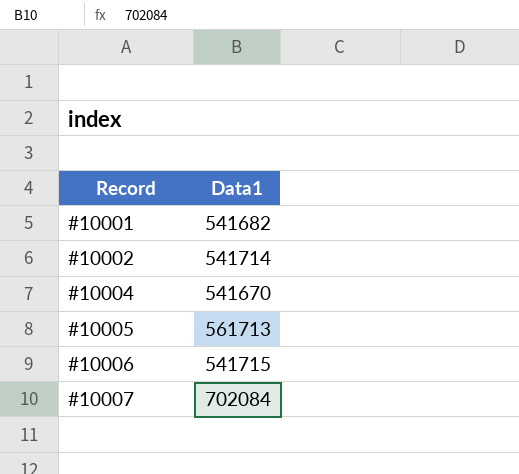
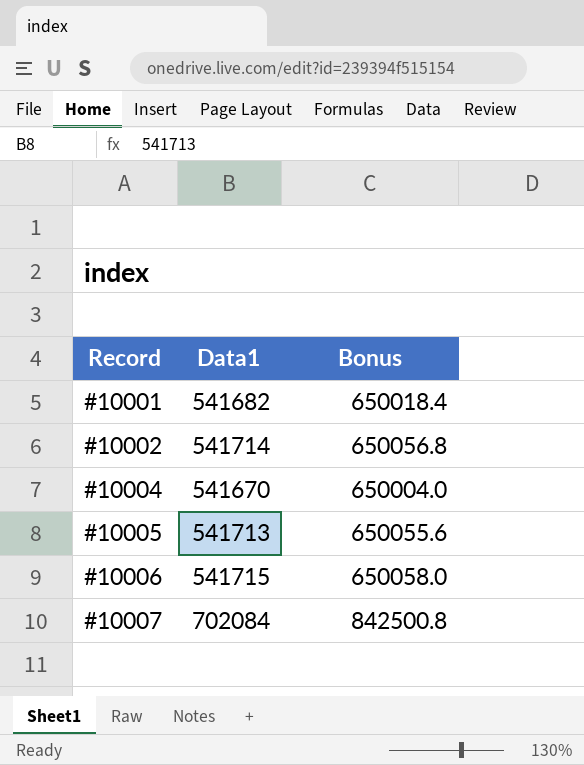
column Bonus | formula: none -> [Data1] * 1.2
#10005 | Data1: 561713 -> 541713

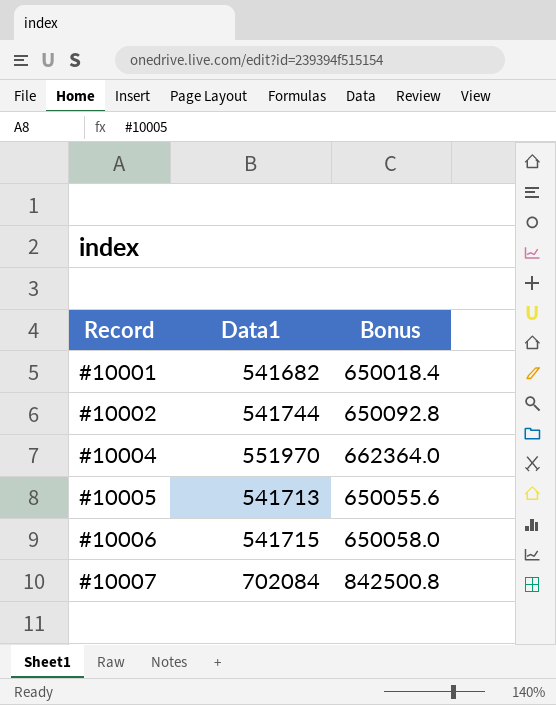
#10002 | Data1: 541714 -> 541744
#10002 | Bonus: 650056.8 -> 650092.8
#10004 | Data1: 541670 -> 551970
#10004 | Bonus: 650004.0 -> 662364.0

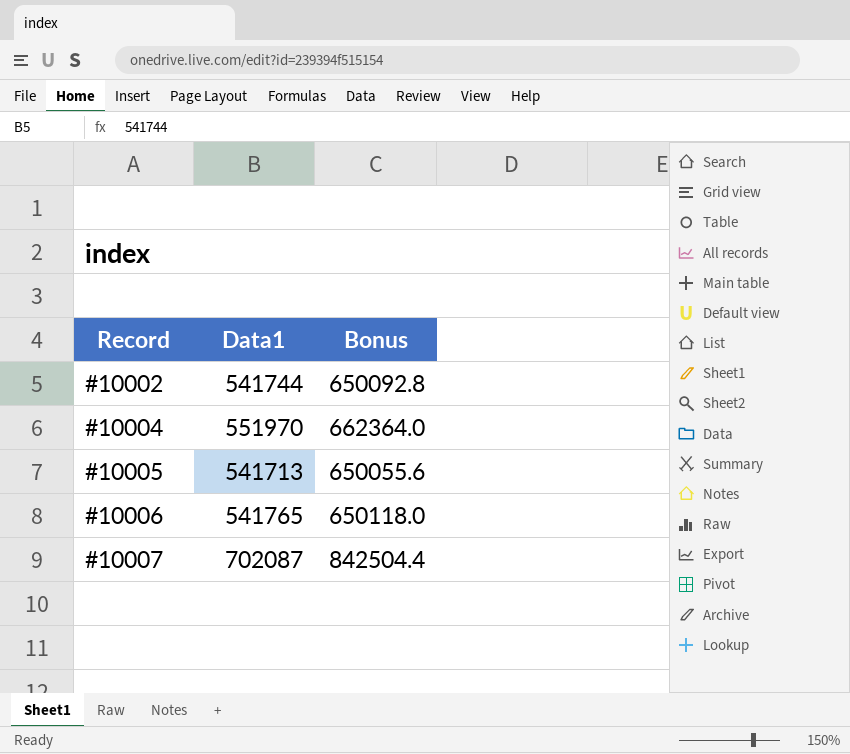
row #10001: 541682 | 650018.4 -> none
#10006 | Data1: 541715 -> 541765
#10006 | Bonus: 650058.0 -> 650118.0
#10007 | Data1: 702084 -> 702087
#10007 | Bonus: 842500.8 -> 842504.4

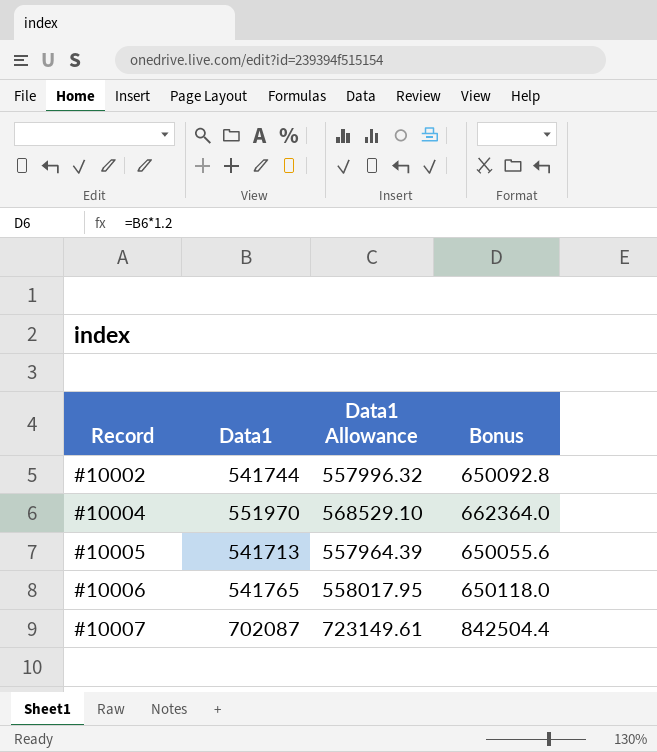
column Data1 Allowance | formula: none -> [Data1] * 1.03

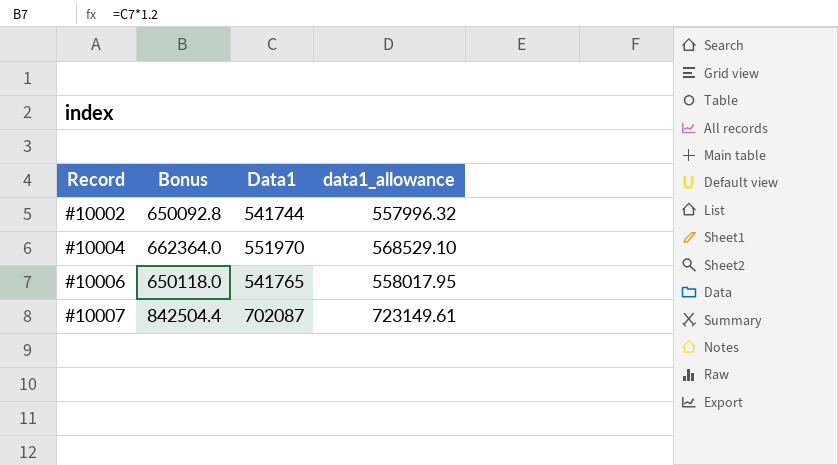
column Bonus | position: 4 -> 2
column name: Data1 Allowance -> data1_allowance
row #10005: 541713 | 557964.39 | 650055.6 -> none

